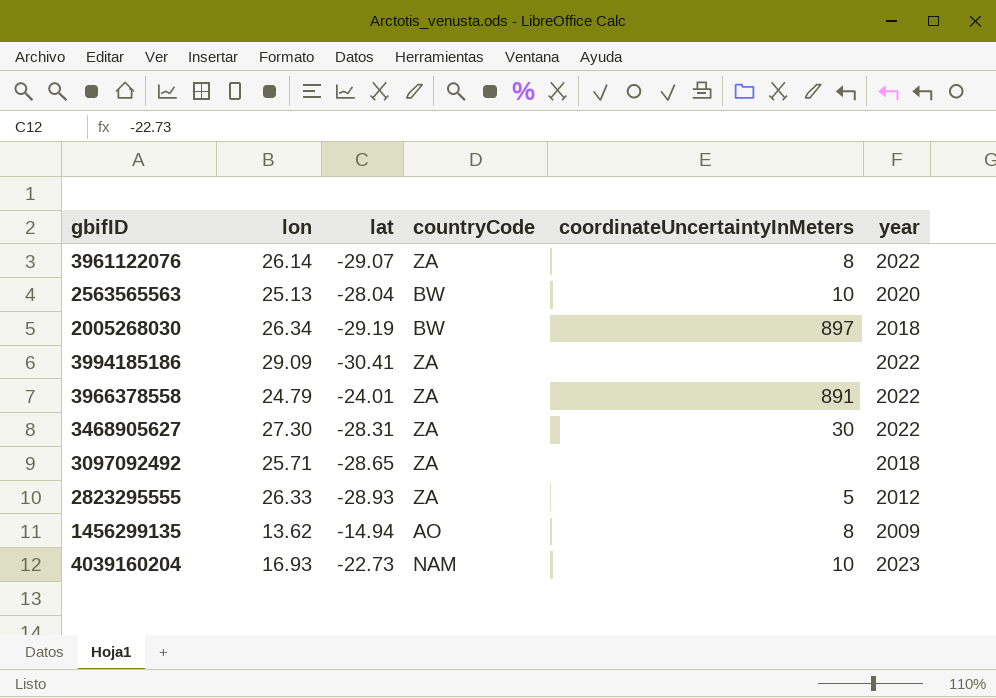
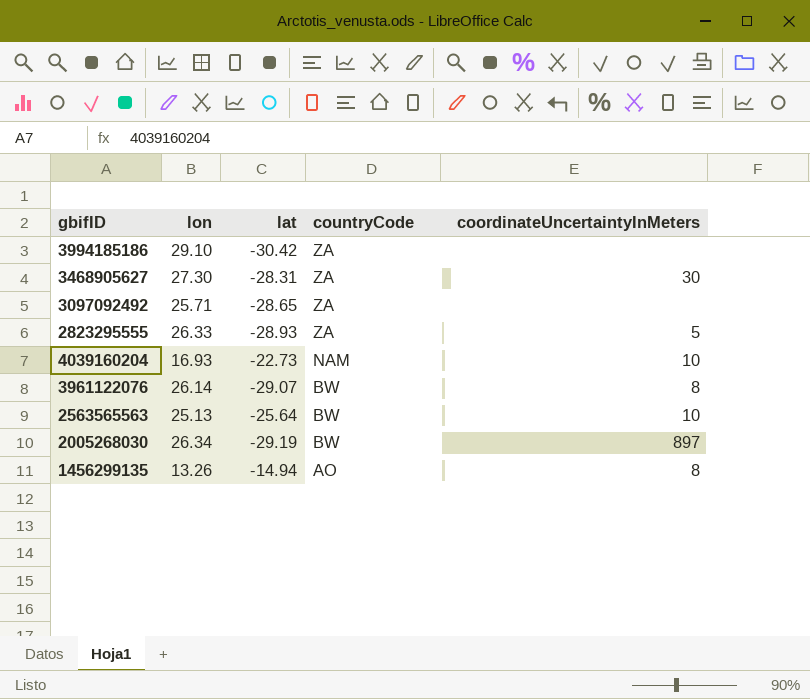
row order: none -> countryCode descending
column year | position: 6 -> none
row 3966378558: 24.79 | -24.01 | ZA | 891 | 2022 -> none
3994185186 | lon: 29.09 -> 29.10
3994185186 | lat: -30.41 -> -30.42
3961122076 | countryCode: ZA -> BW
2563565563 | lat: -28.04 -> -25.64
1456299135 | lon: 13.62 -> 13.26

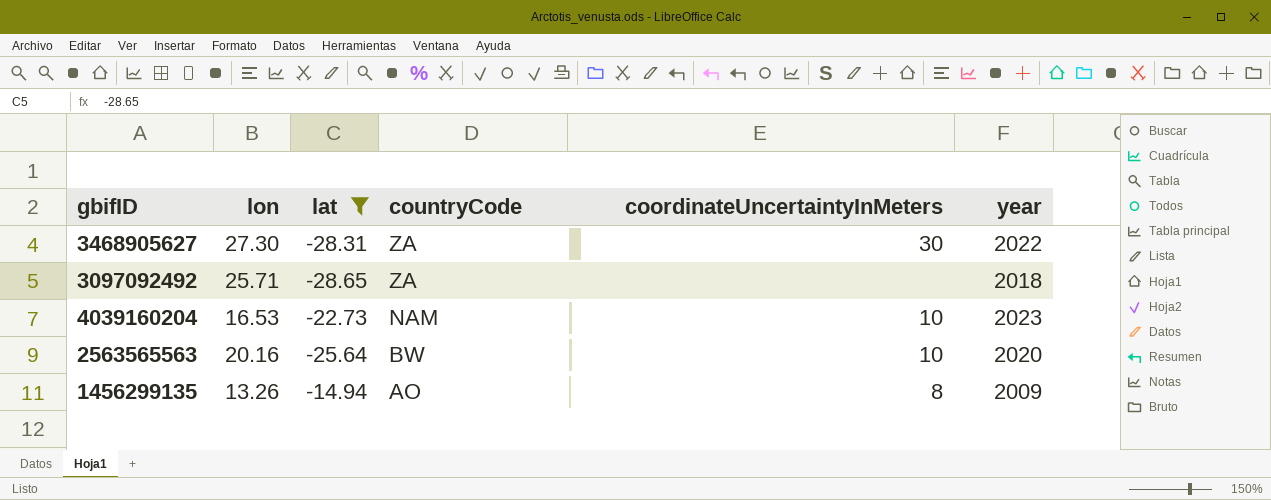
filter: none -> lat >= -28.65
column year | position: none -> 6
4039160204 | lon: 16.93 -> 16.53
2563565563 | lon: 25.13 -> 20.16

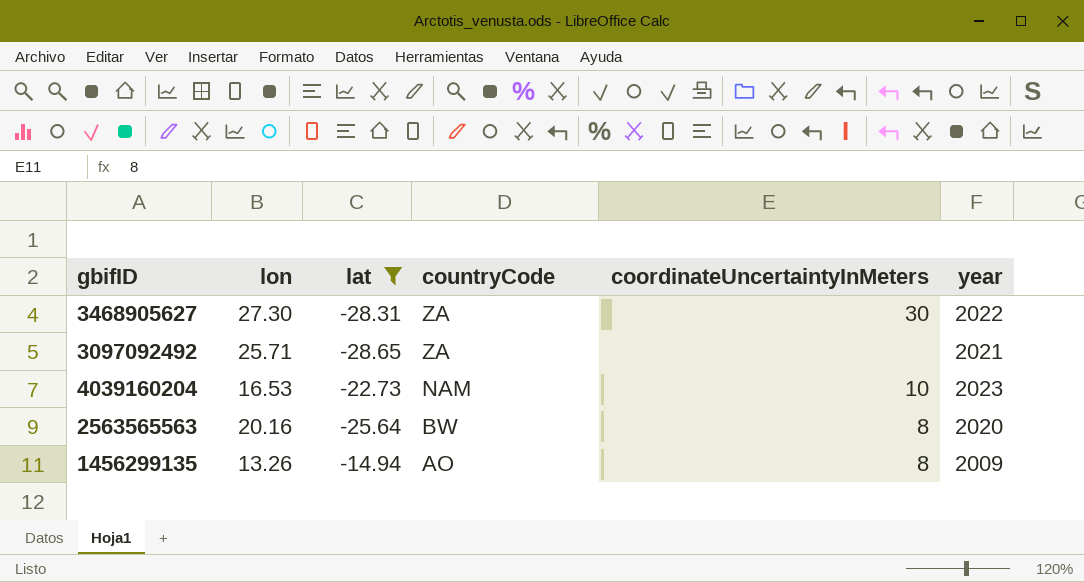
3097092492 | year: 2018 -> 2021
2563565563 | coordinateUncertaintyInMeters: 10 -> 8

